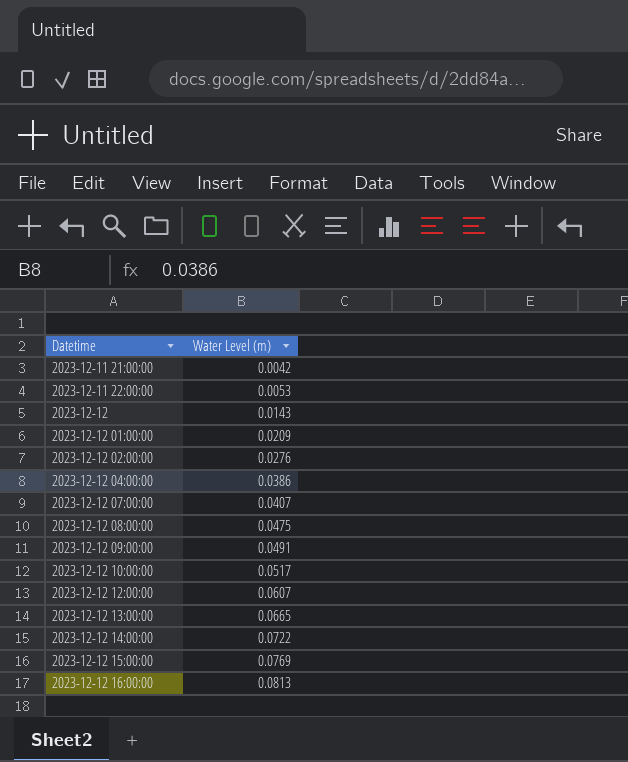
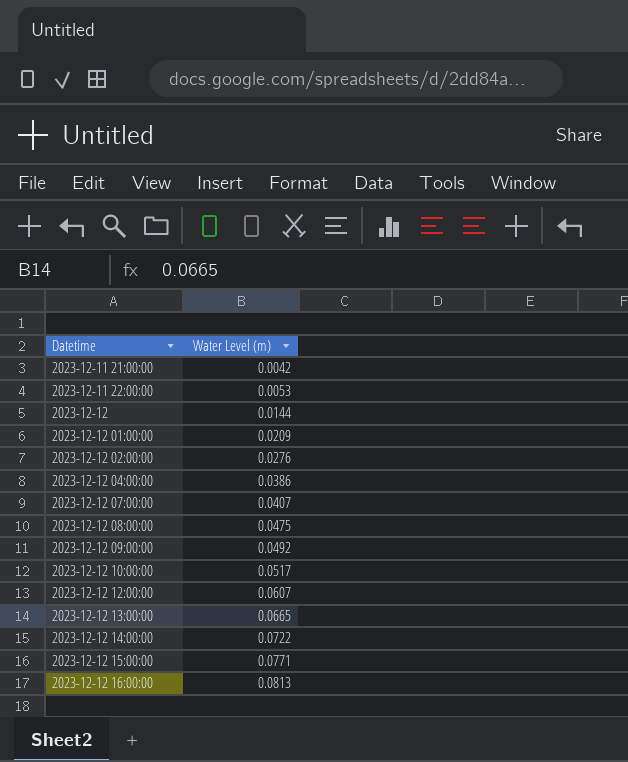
2023-12-12 | Water Level (m): 0.0143 -> 0.0144
2023-12-12 09:00:00 | Water Level (m): 0.0491 -> 0.0492
2023-12-12 15:00:00 | Water Level (m): 0.0769 -> 0.0771

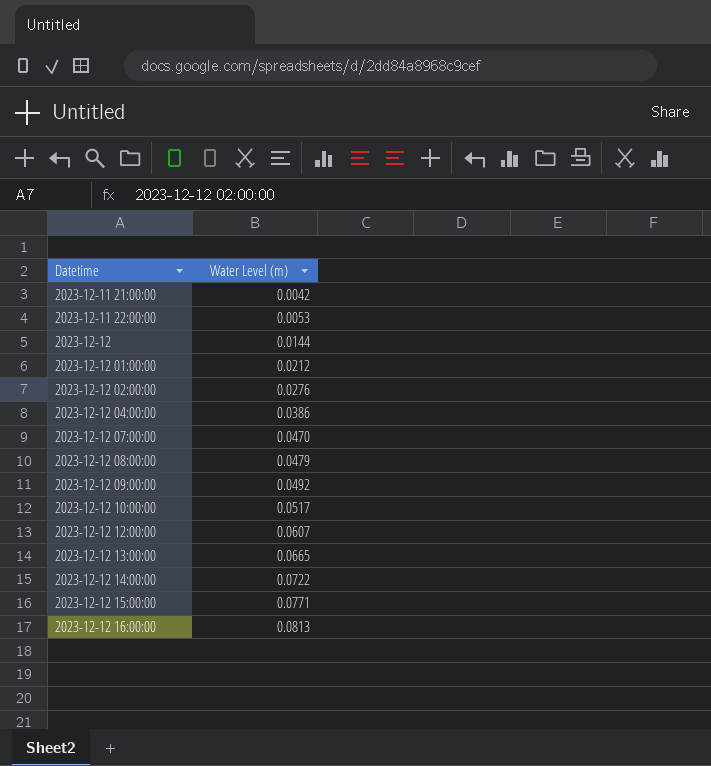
2023-12-12 01:00:00 | Water Level (m): 0.0209 -> 0.0212
2023-12-12 07:00:00 | Water Level (m): 0.0407 -> 0.0470
2023-12-12 08:00:00 | Water Level (m): 0.0475 -> 0.0479

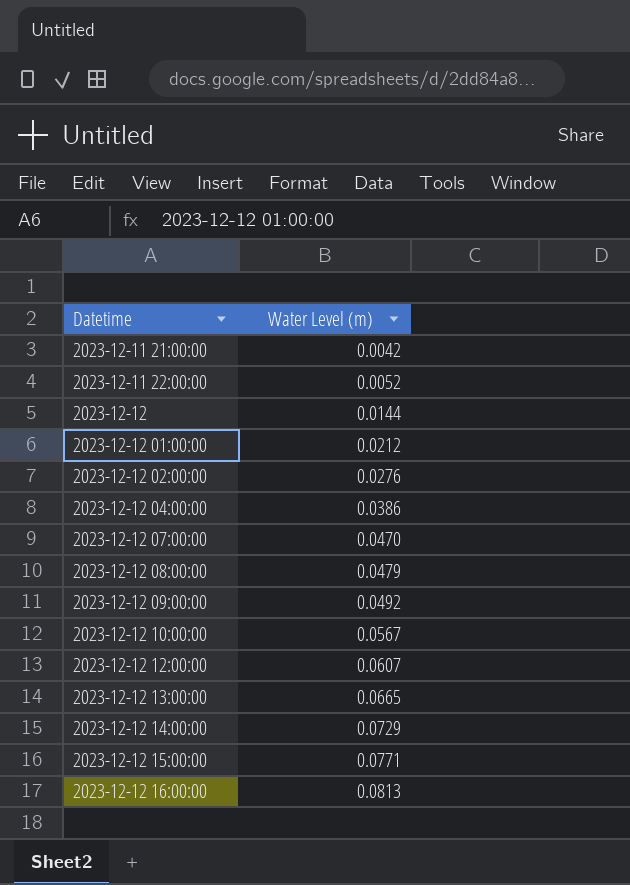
2023-12-11 22:00:00 | Water Level (m): 0.0053 -> 0.0052
2023-12-12 10:00:00 | Water Level (m): 0.0517 -> 0.0567
2023-12-12 14:00:00 | Water Level (m): 0.0722 -> 0.0729

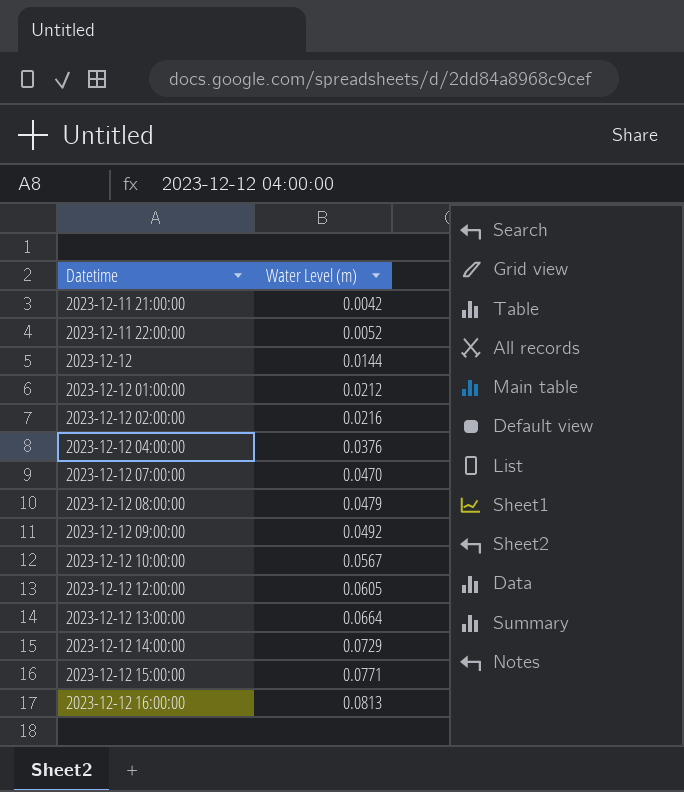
2023-12-12 02:00:00 | Water Level (m): 0.0276 -> 0.0216
2023-12-12 04:00:00 | Water Level (m): 0.0386 -> 0.0376
2023-12-12 12:00:00 | Water Level (m): 0.0607 -> 0.0605
2023-12-12 13:00:00 | Water Level (m): 0.0665 -> 0.0664

